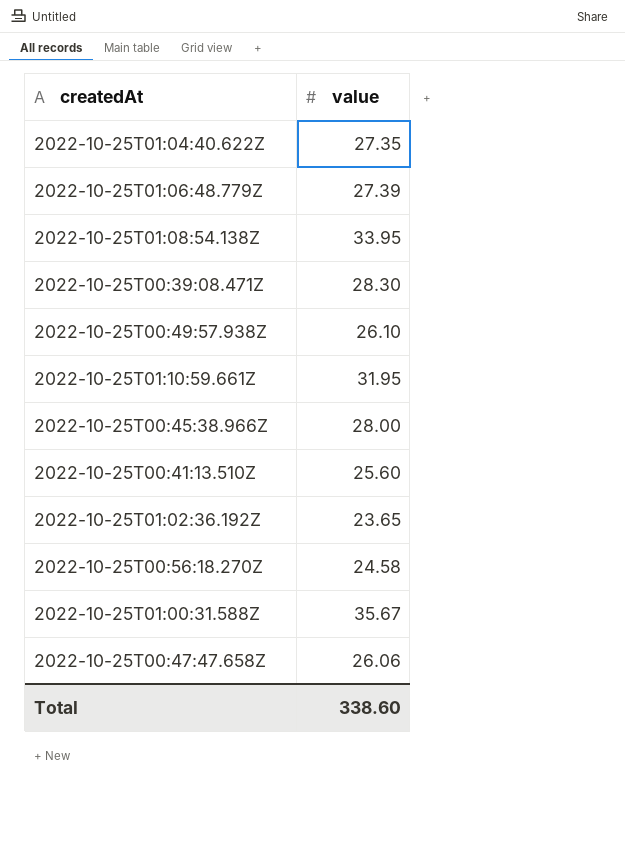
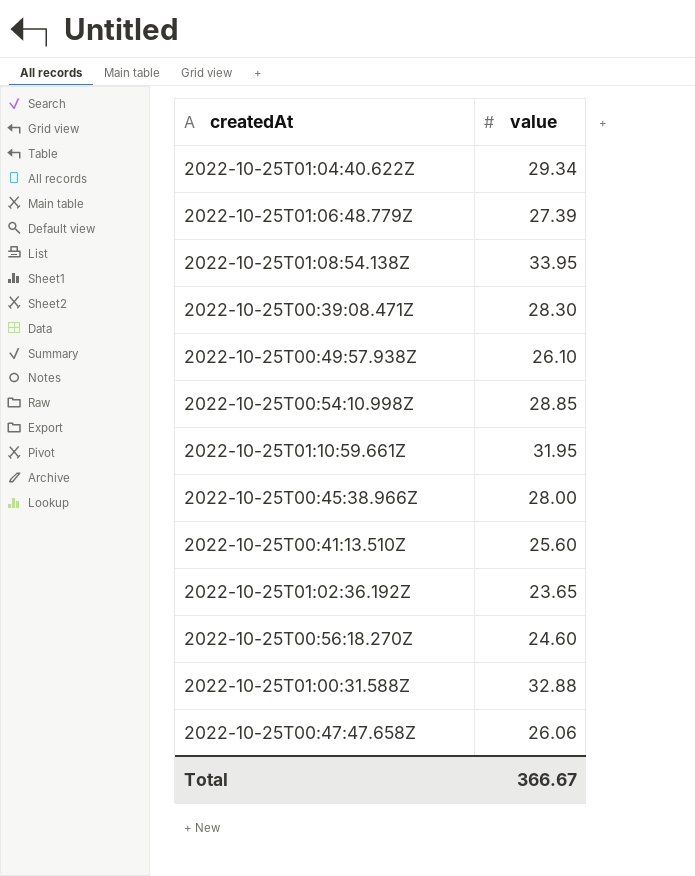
2022-10-25T01:04:40.622Z | value: 27.35 -> 29.34
row 2022-10-25T00:54:10.998Z: none -> 28.85
2022-10-25T00:56:18.270Z | value: 24.58 -> 24.60
2022-10-25T01:00:31.588Z | value: 35.67 -> 32.88
Total | value: 338.60 -> 366.67

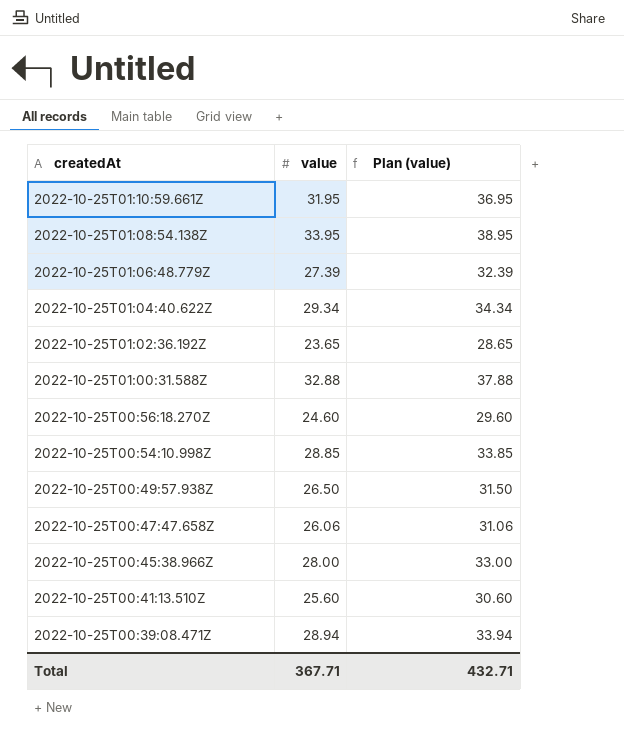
row order: none -> createdAt descending
column Plan (value) | formula: none -> [value] + 5
2022-10-25T00:49:57.938Z | value: 26.10 -> 26.50
2022-10-25T00:39:08.471Z | value: 28.30 -> 28.94
Total | value: 366.67 -> 367.71

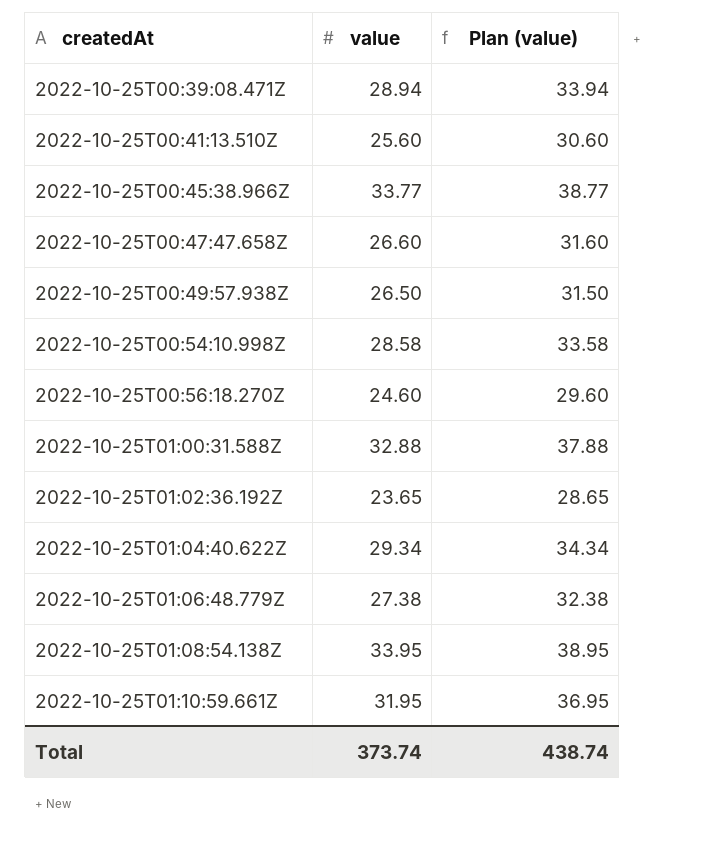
row order: createdAt descending -> createdAt ascending
2022-10-25T00:45:38.966Z | value: 28.00 -> 33.77
2022-10-25T00:45:38.966Z | Plan (value): 33.00 -> 38.77
2022-10-25T00:47:47.658Z | value: 26.06 -> 26.60
2022-10-25T00:47:47.658Z | Plan (value): 31.06 -> 31.60
2022-10-25T00:54:10.998Z | value: 28.85 -> 28.58
2022-10-25T00:54:10.998Z | Plan (value): 33.85 -> 33.58
2022-10-25T01:06:48.779Z | value: 27.39 -> 27.38
2022-10-25T01:06:48.779Z | Plan (value): 32.39 -> 32.38
Total | value: 367.71 -> 373.74
Total | Plan (value): 432.71 -> 438.74

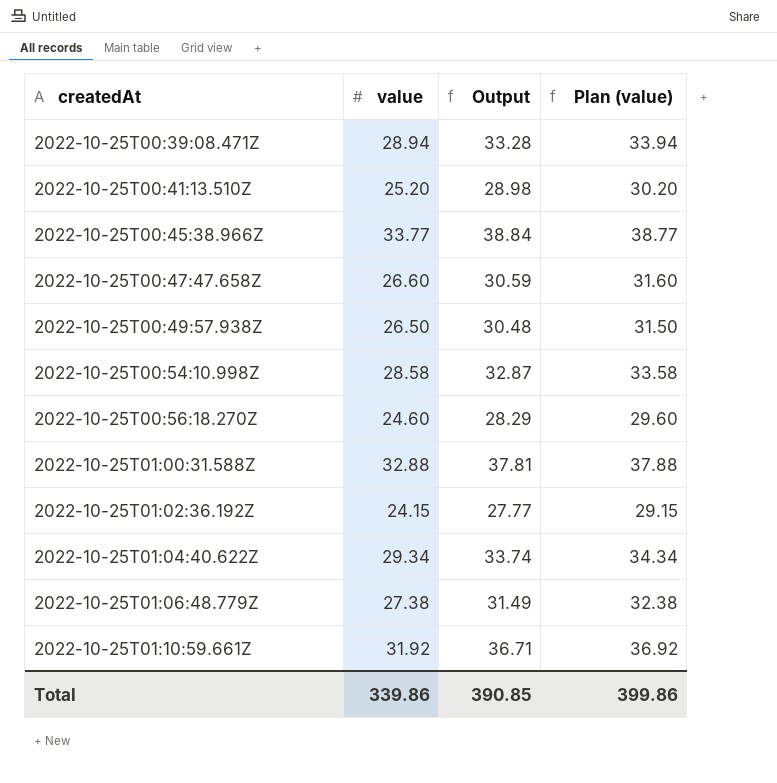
column Output | formula: none -> [value] * 1.15
row 2022-10-25T01:08:54.138Z: 33.95 | 38.95 -> none
2022-10-25T00:41:13.510Z | value: 25.60 -> 25.20
2022-10-25T00:41:13.510Z | Plan (value): 30.60 -> 30.20
2022-10-25T01:02:36.192Z | value: 23.65 -> 24.15
2022-10-25T01:02:36.192Z | Plan (value): 28.65 -> 29.15
2022-10-25T01:10:59.661Z | value: 31.95 -> 31.92
2022-10-25T01:10:59.661Z | Plan (value): 36.95 -> 36.92
Total | value: 373.74 -> 339.86
Total | Plan (value): 438.74 -> 399.86

